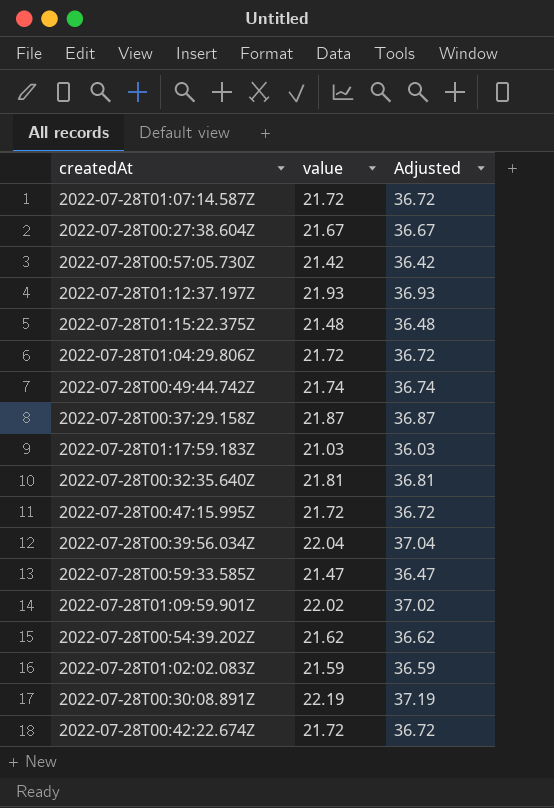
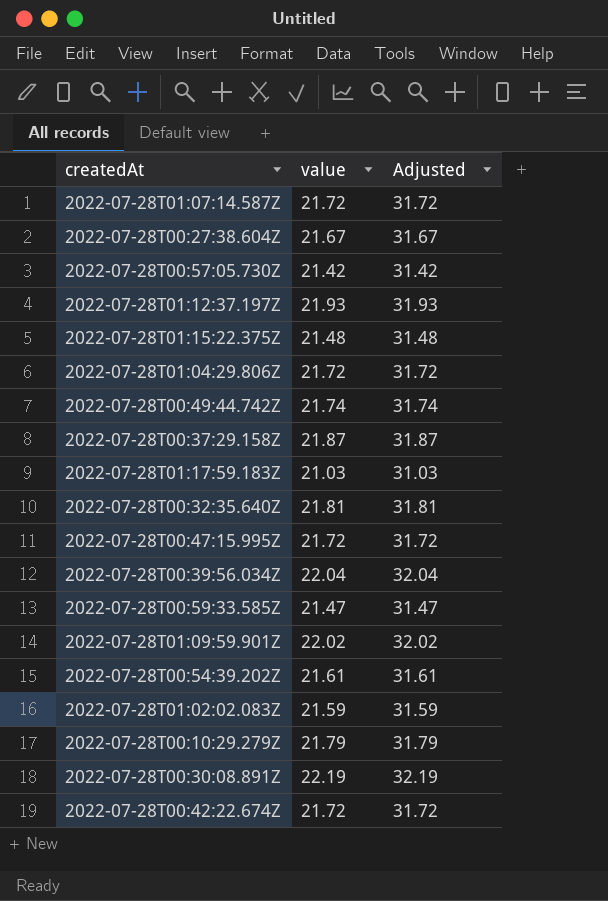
column Adjusted | formula: [value] + 15 -> [value] + 10
2022-07-28T00:54:39.202Z | value: 21.62 -> 21.61
row 2022-07-28T00:10:29.279Z: none -> 21.79 | 31.79

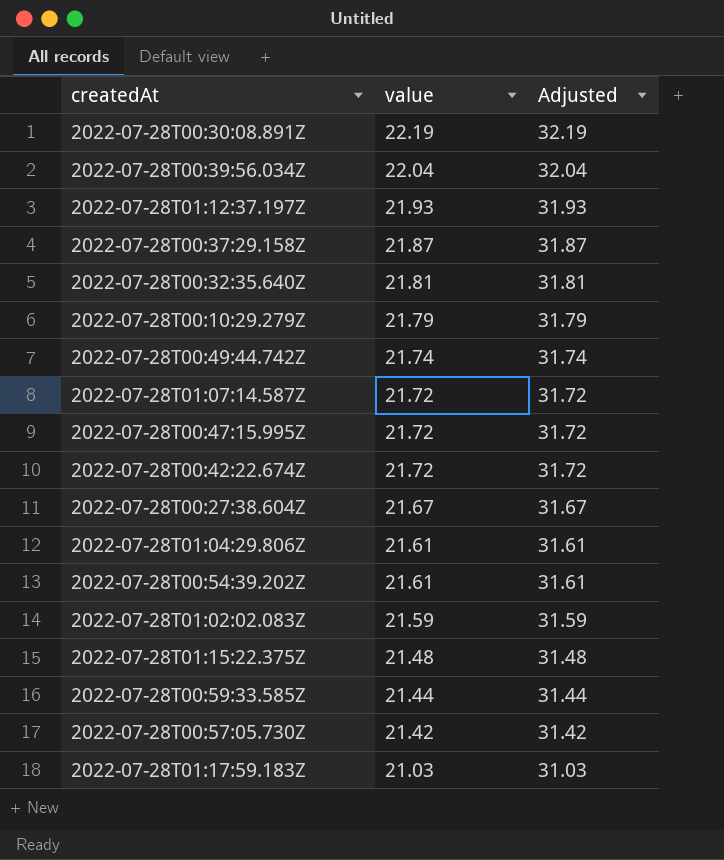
row order: none -> value descending
row 2022-07-28T01:09:59.901Z: 22.02 | 32.02 -> none
2022-07-28T01:04:29.806Z | value: 21.72 -> 21.61
2022-07-28T01:04:29.806Z | Adjusted: 31.72 -> 31.61
2022-07-28T00:59:33.585Z | value: 21.47 -> 21.44
2022-07-28T00:59:33.585Z | Adjusted: 31.47 -> 31.44

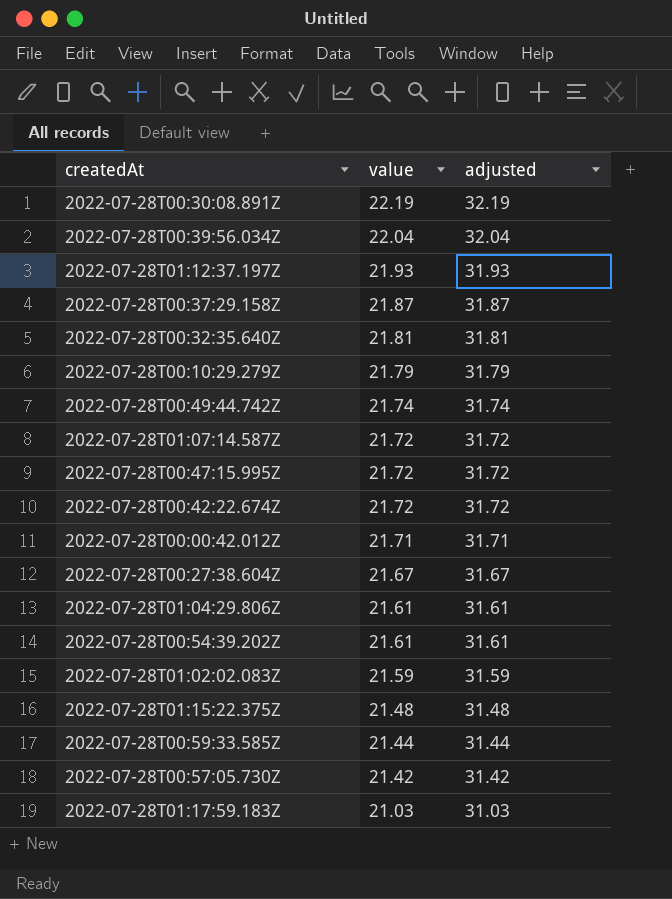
column name: Adjusted -> adjusted
row 2022-07-28T00:00:42.012Z: none -> 21.71 | 31.71

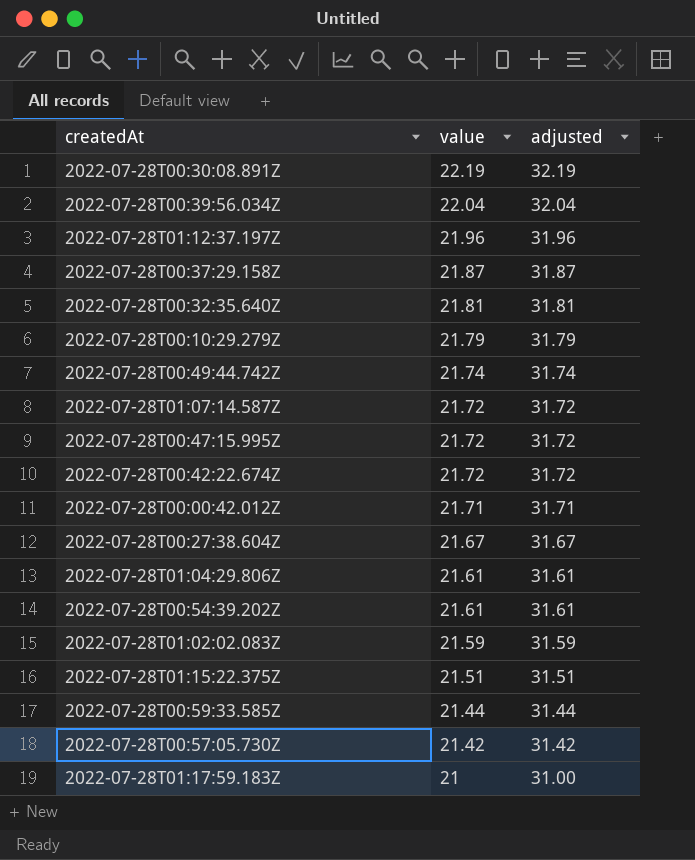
2022-07-28T01:12:37.197Z | value: 21.93 -> 21.96
2022-07-28T01:12:37.197Z | adjusted: 31.93 -> 31.96
2022-07-28T01:15:22.375Z | value: 21.48 -> 21.51
2022-07-28T01:15:22.375Z | adjusted: 31.48 -> 31.51
2022-07-28T01:17:59.183Z | value: 21.03 -> 21
2022-07-28T01:17:59.183Z | adjusted: 31.03 -> 31.00

